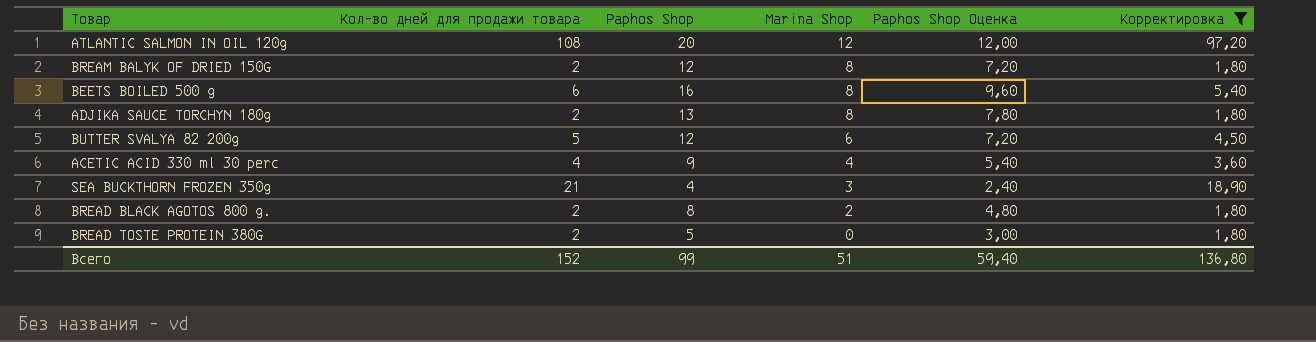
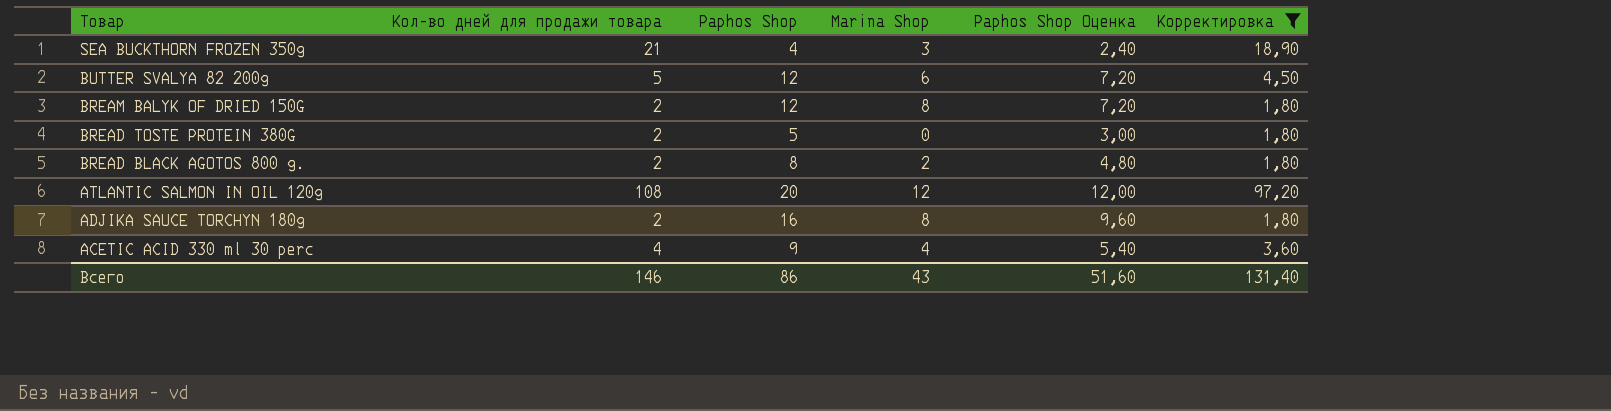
row order: Marina Shop descending -> Товар descending
row BEETS BOILED 500 g: 6 | 16 | 8 | 9,60 | 5,40 -> none
ADJIKA SAUCE TORCHYN 180g | Paphos Shop: 13 -> 16
ADJIKA SAUCE TORCHYN 180g | Paphos Shop Оценка: 7,80 -> 9,60
Всего | Кол-во дней для продажи товара: 152 -> 146
Всего | Paphos Shop: 99 -> 86
Всего | Marina Shop: 51 -> 43
Всего | Paphos Shop Оценка: 59,40 -> 51,60
Всего | Корректировка: 136,80 -> 131,40

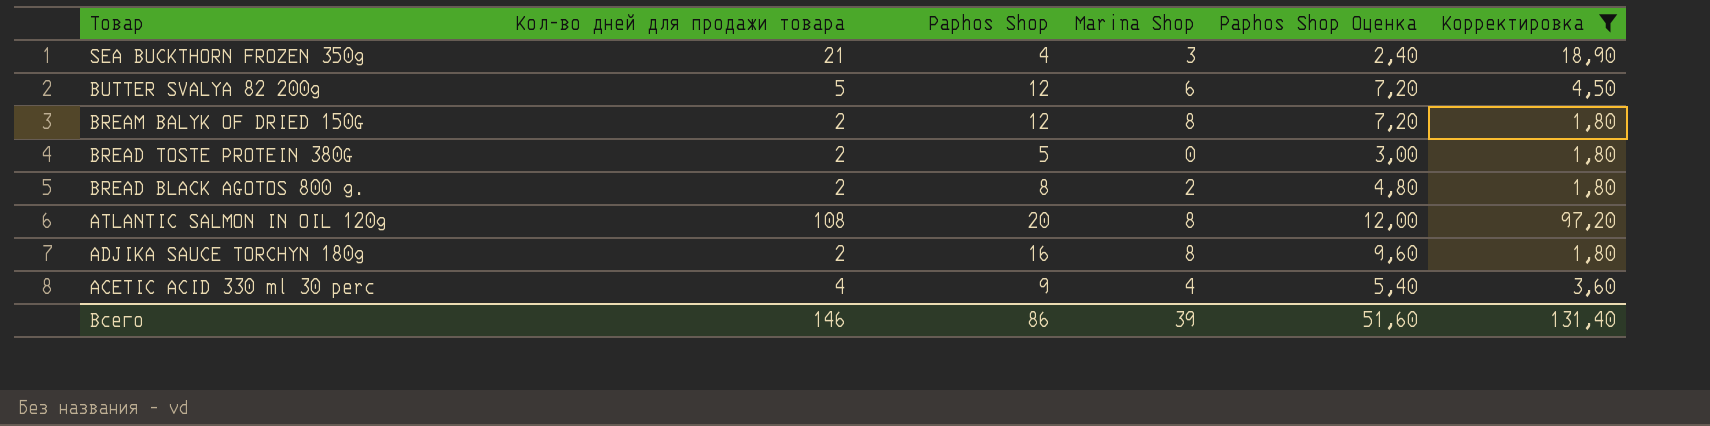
ATLANTIC SALMON IN OIL 120g | Marina Shop: 12 -> 8
Всего | Marina Shop: 43 -> 39

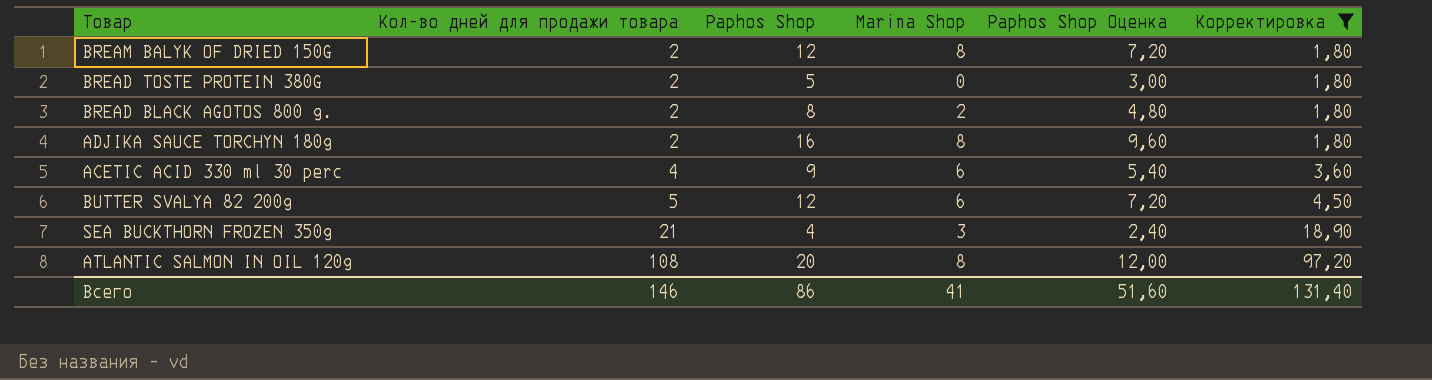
row order: Товар descending -> Кол-во дней для продажи товара ascending
ACETIC ACID 330 ml 30 perc | Marina Shop: 4 -> 6
Всего | Marina Shop: 39 -> 41

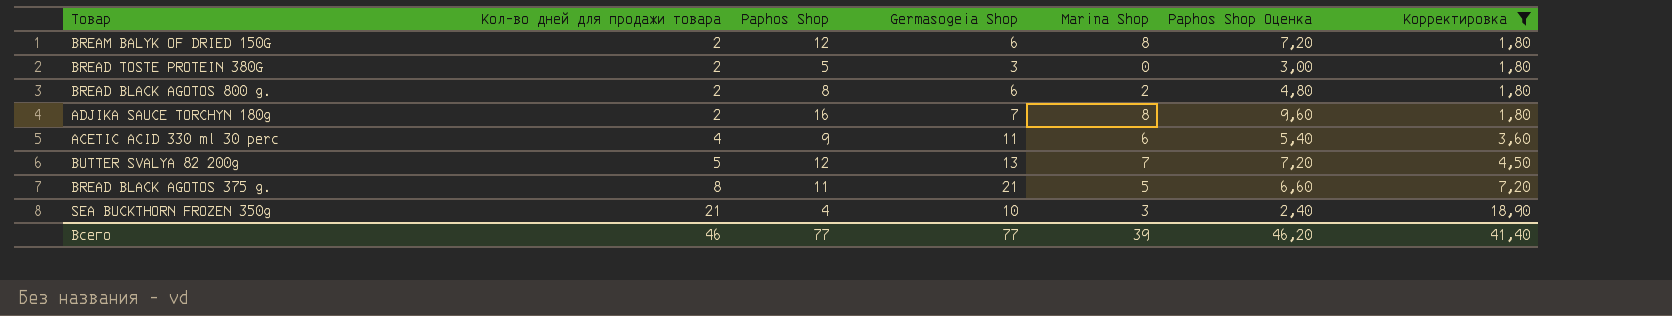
column Germasogeia Shop | position: none -> 4
row ATLANTIC SALMON IN OIL 120g: 108 | 20 | 8 | 12,00 | 97,20 -> none
BUTTER SVALYA 82 200g | Marina Shop: 6 -> 7
row BREAD BLACK AGOTOS 375 g.: none -> 8 | 11 | 21 | 5 | 6,60 | 7,20
Всего | Кол-во дней для продажи товара: 146 -> 46
Всего | Paphos Shop: 86 -> 77
Всего | Marina Shop: 41 -> 39
Всего | Paphos Shop Оценка: 51,60 -> 46,20
Всего | Корректировка: 131,40 -> 41,40

